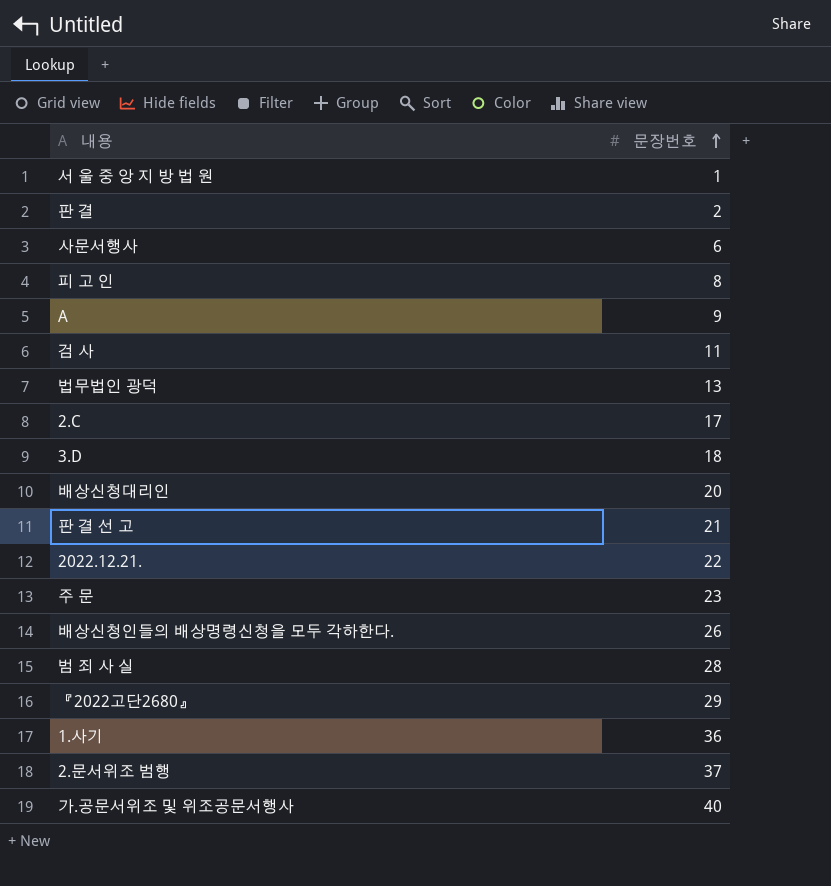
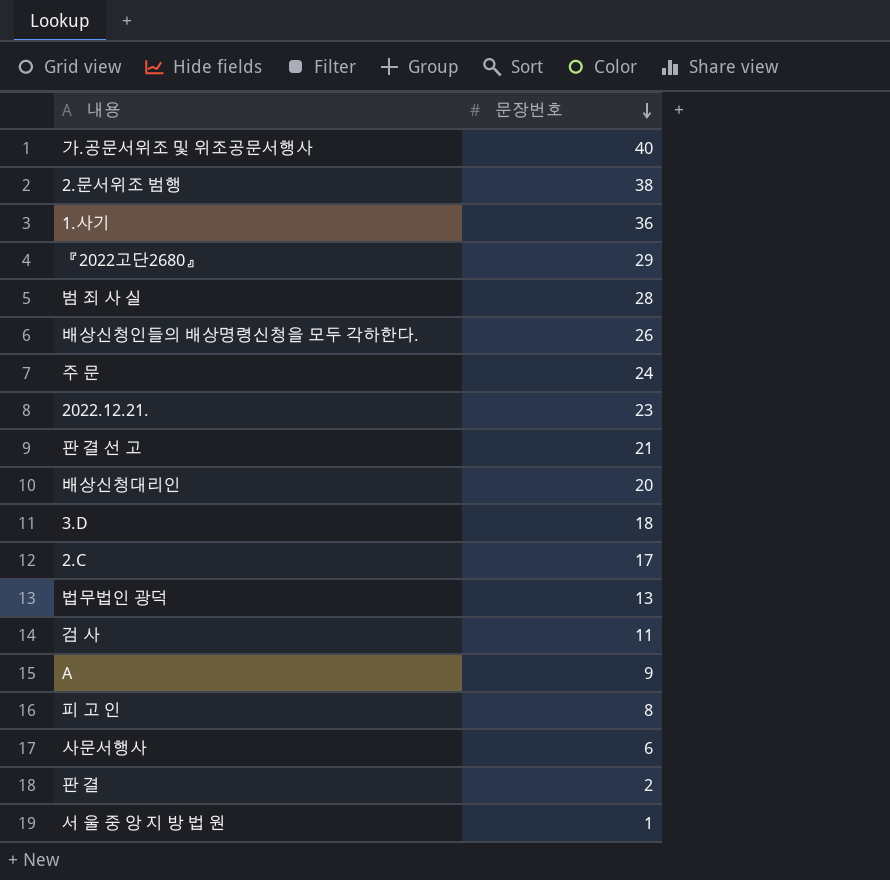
row order: 문장번호 ascending -> 문장번호 descending
2.문서위조 범행 | 문장번호: 37 -> 38
주 문 | 문장번호: 23 -> 24
2022.12.21. | 문장번호: 22 -> 23

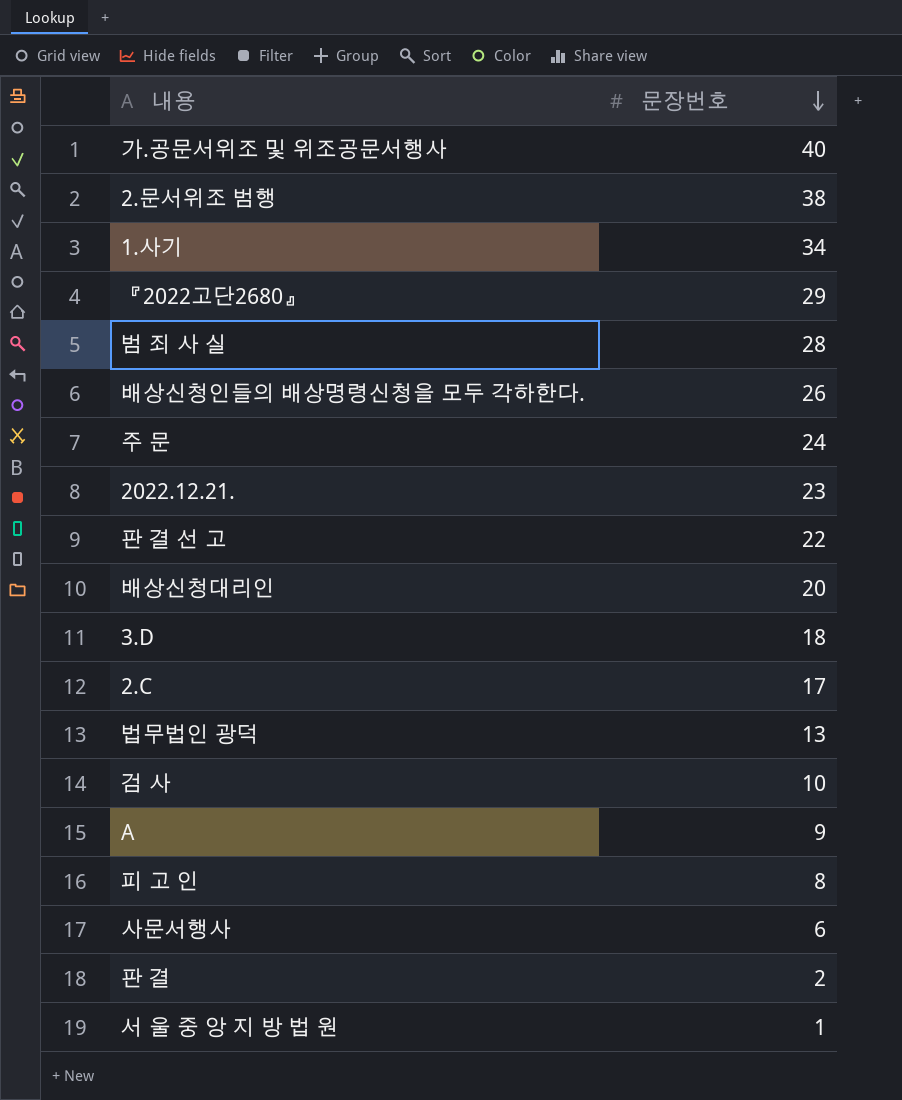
1.사기 | 문장번호: 36 -> 34
판 결 선 고 | 문장번호: 21 -> 22
검 사 | 문장번호: 11 -> 10

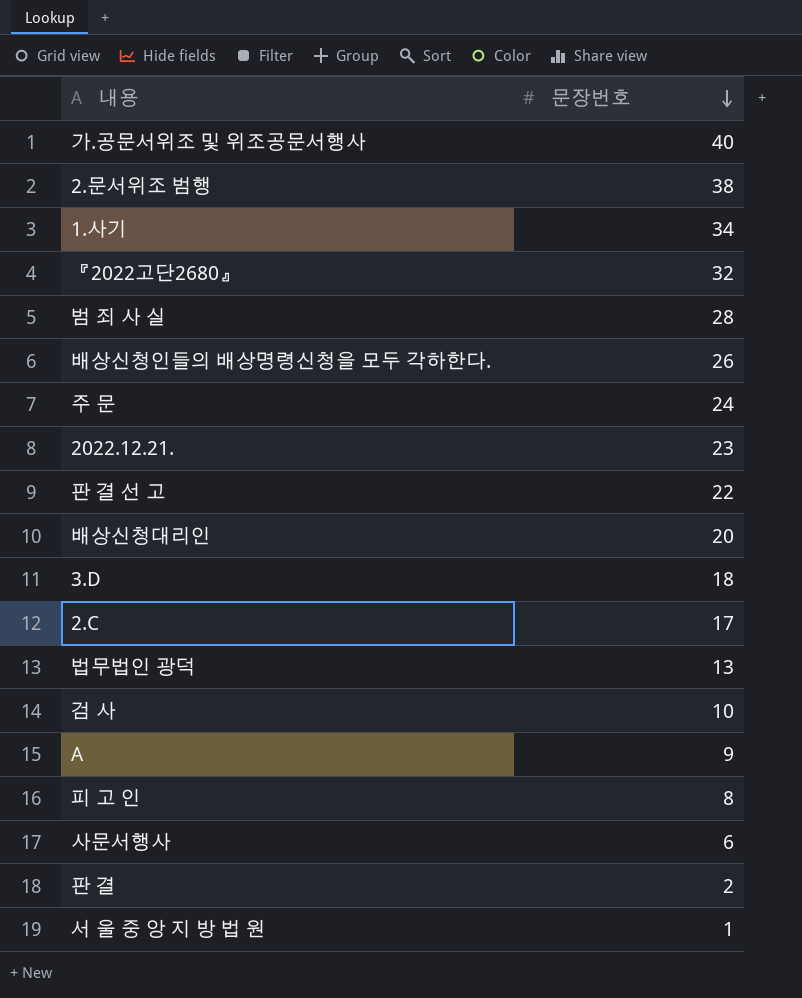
『2022고단2680』 | 문장번호: 29 -> 32

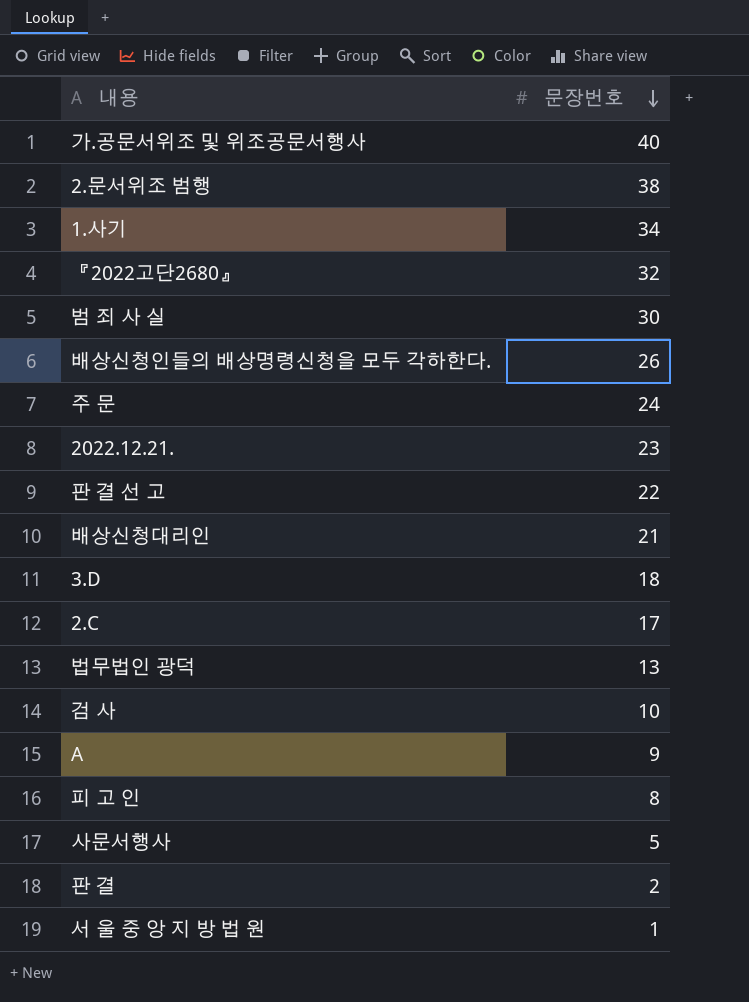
범 죄 사 실 | 문장번호: 28 -> 30
배상신청대리인 | 문장번호: 20 -> 21
사문서행사 | 문장번호: 6 -> 5

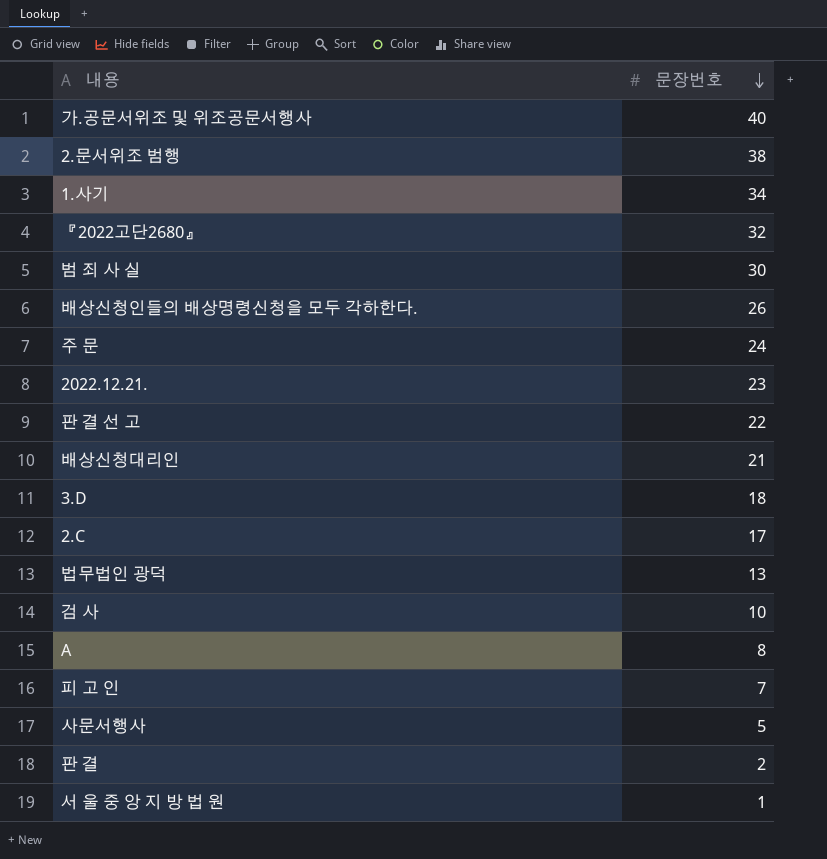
A | 문장번호: 9 -> 8
피 고 인 | 문장번호: 8 -> 7

